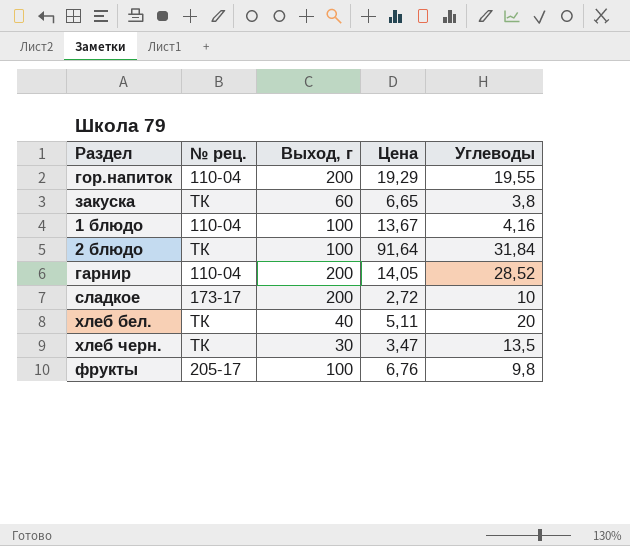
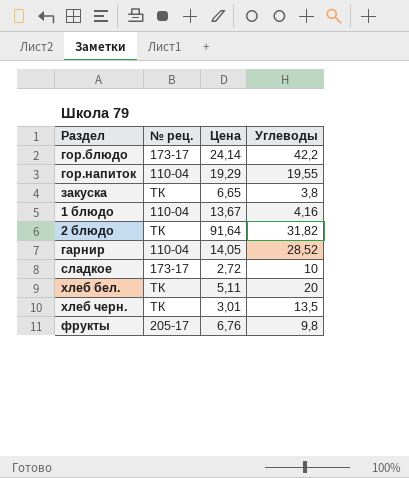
column Выход, г | position: 3 -> none
row гор.блюдо: none -> 173-17 | 24,14 | 42,2
2 блюдо | Углеводы: 31,84 -> 31,82
хлеб черн. | Цена: 3,47 -> 3,01

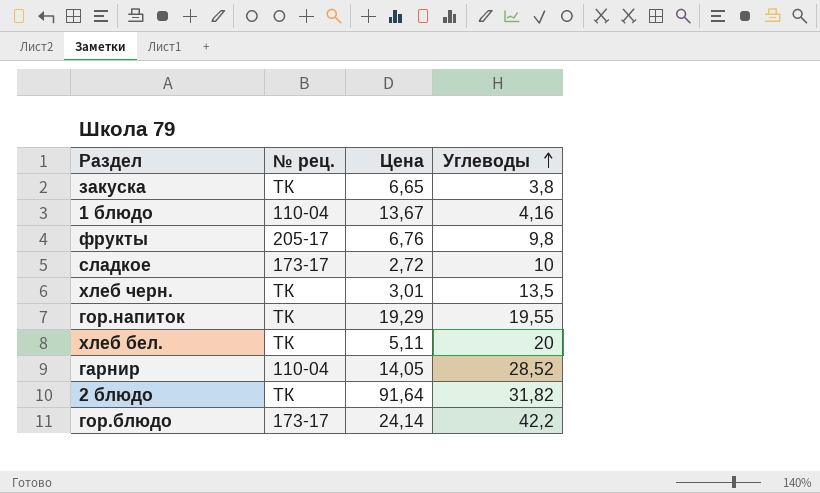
row order: none -> Углеводы ascending
гор.напиток | № рец.: 110-04 -> ТК

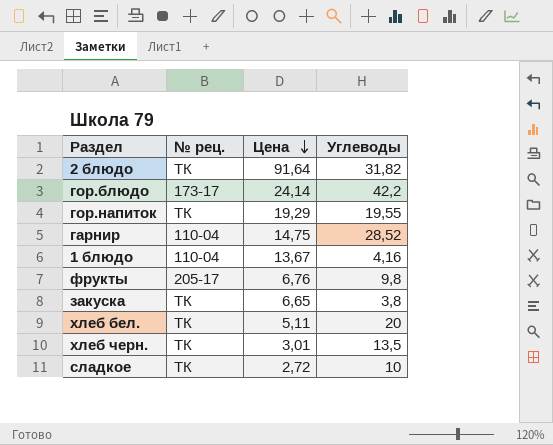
row order: Углеводы ascending -> Цена descending
гарнир | Цена: 14,05 -> 14,75
сладкое | № рец.: 173-17 -> ТК

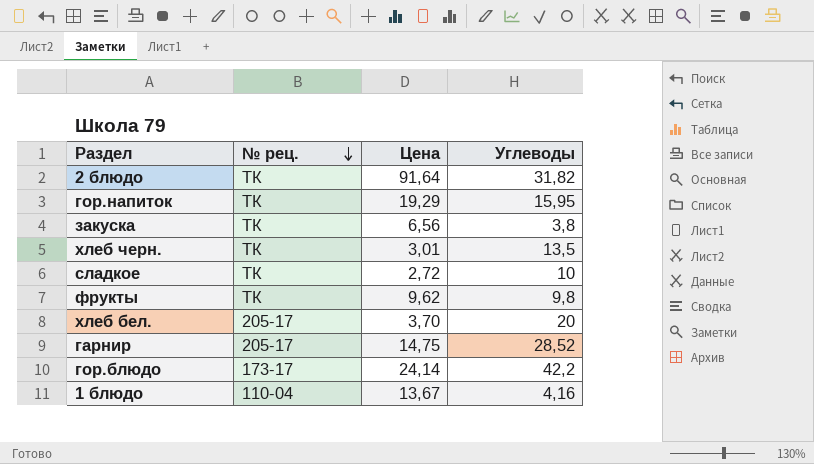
row order: Цена descending -> № рец. descending
гор.напиток | Углеводы: 19,55 -> 15,95
закуска | Цена: 6,65 -> 6,56
фрукты | № рец.: 205-17 -> ТК
фрукты | Цена: 6,76 -> 9,62
хлеб бел. | № рец.: ТК -> 205-17
хлеб бел. | Цена: 5,11 -> 3,70
гарнир | № рец.: 110-04 -> 205-17

